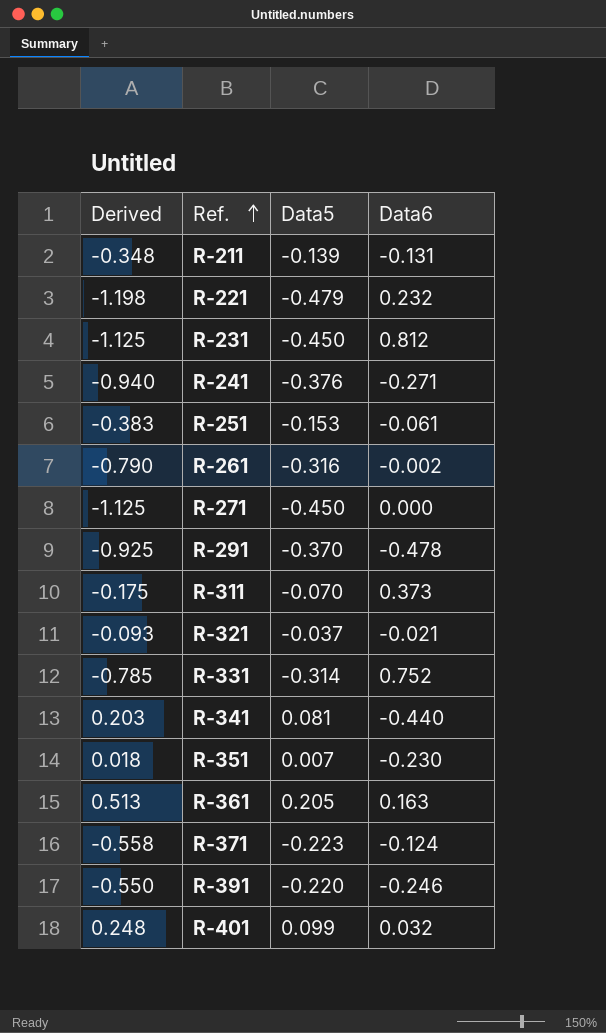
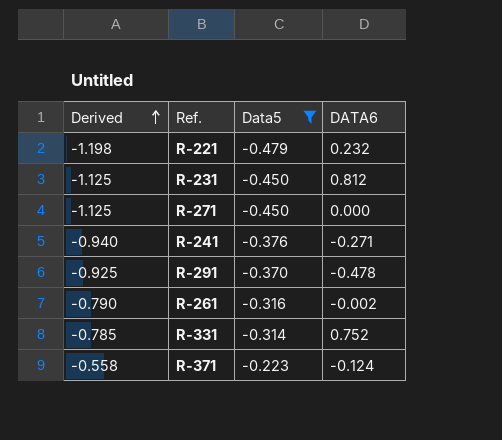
filter: none -> Data5 <= -0.223
row order: Ref. ascending -> Derived ascending
column name: Data6 -> DATA6

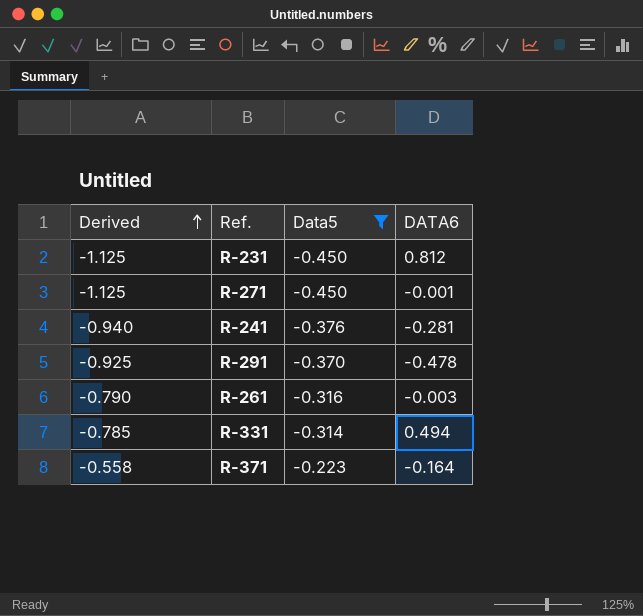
row R-221: -1.198 | -0.479 | 0.232 -> none
R-271 | DATA6: 0.000 -> -0.001
R-241 | DATA6: -0.271 -> -0.281
R-261 | DATA6: -0.002 -> -0.003
R-331 | DATA6: 0.752 -> 0.494
R-371 | DATA6: -0.124 -> -0.164

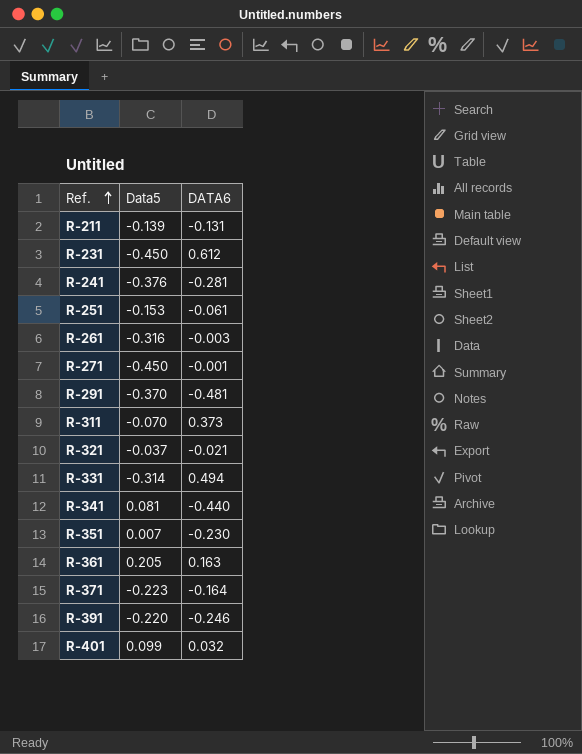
filter: Data5 <= -0.223 -> none
row order: Derived ascending -> Ref. ascending
column Derived | formula: [Data5] * 2.5 -> none
R-231 | DATA6: 0.812 -> 0.612
R-291 | DATA6: -0.478 -> -0.481

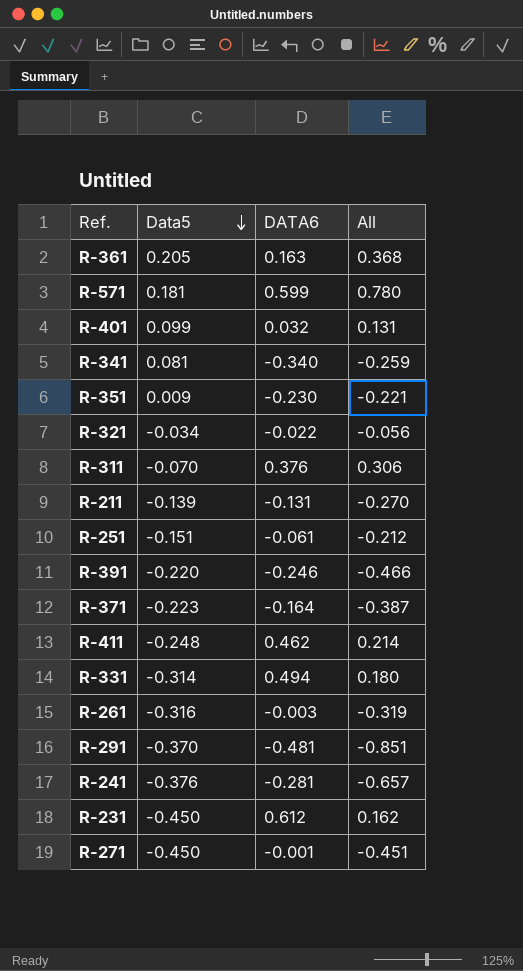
row order: Ref. ascending -> Data5 descending
column All | formula: none -> [Data5] + [DATA6]
row R-571: none -> 0.181 | 0.599 | 0.780
R-341 | DATA6: -0.440 -> -0.340
R-351 | Data5: 0.007 -> 0.009
R-321 | Data5: -0.037 -> -0.034
R-321 | DATA6: -0.021 -> -0.022
R-311 | DATA6: 0.373 -> 0.376
R-251 | Data5: -0.153 -> -0.151
row R-411: none -> -0.248 | 0.462 | 0.214

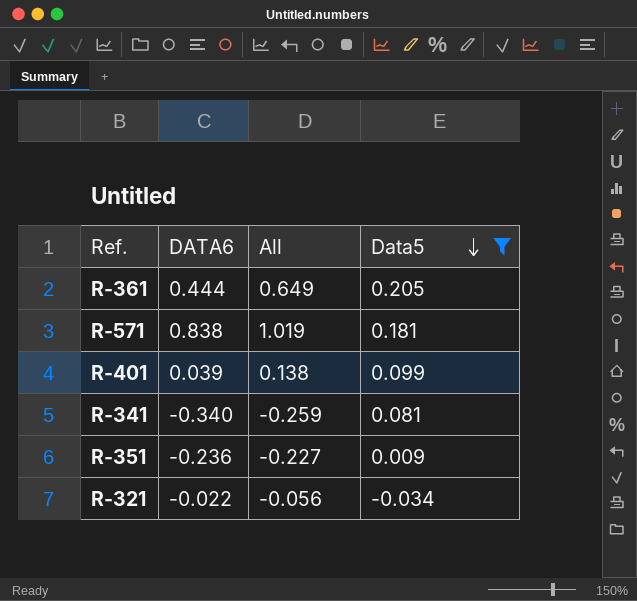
filter: none -> Data5 >= -0.034
column Data5 | position: 2 -> 4
R-361 | DATA6: 0.163 -> 0.444
R-361 | All: 0.368 -> 0.649
R-571 | DATA6: 0.599 -> 0.838
R-571 | All: 0.780 -> 1.019
R-401 | DATA6: 0.032 -> 0.039
R-401 | All: 0.131 -> 0.138
R-351 | DATA6: -0.230 -> -0.236
R-351 | All: -0.221 -> -0.227

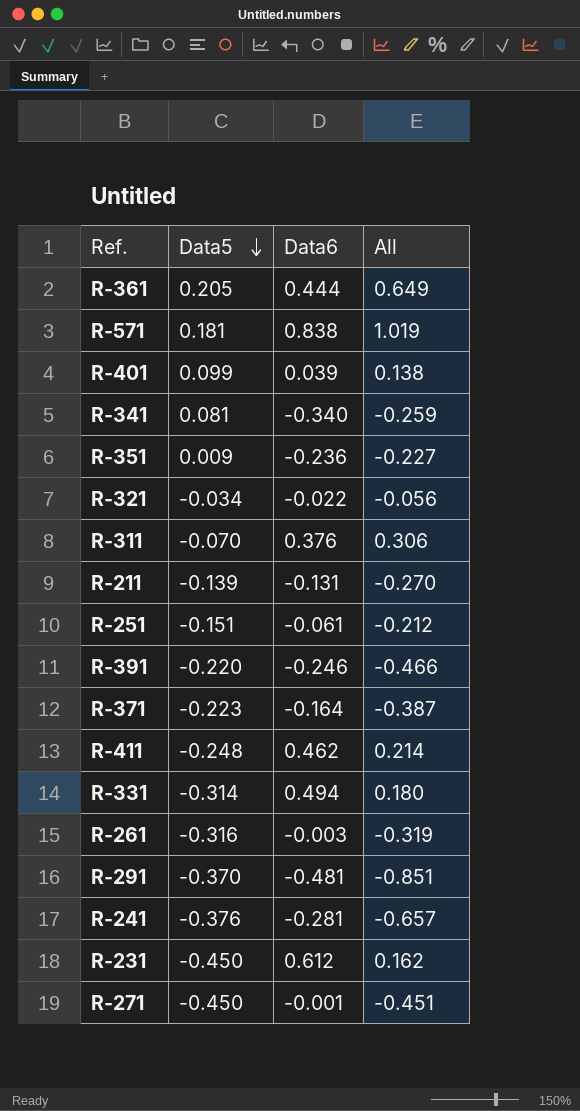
filter: Data5 >= -0.034 -> none
column Data5 | position: 4 -> 2
column name: DATA6 -> Data6

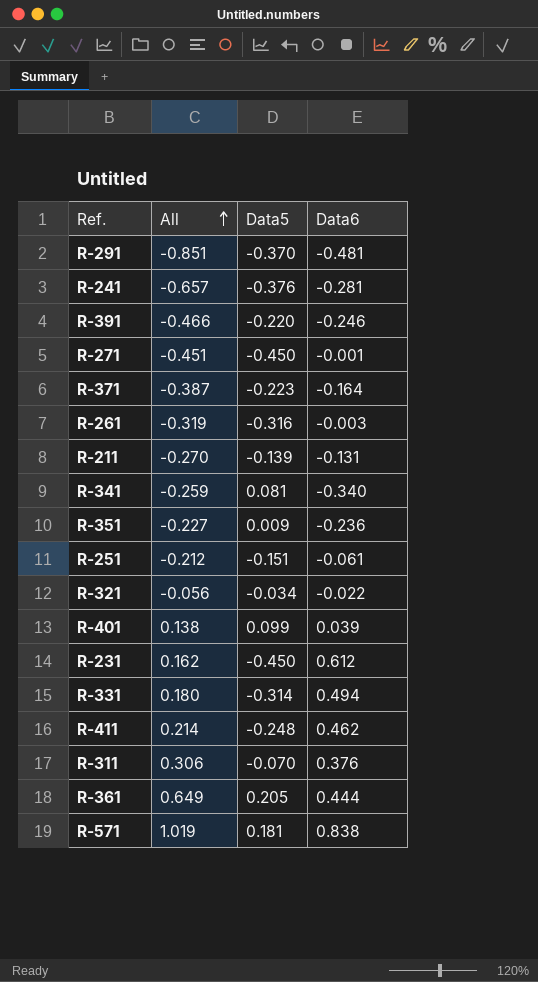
row order: Data5 descending -> All ascending
column All | position: 4 -> 2

